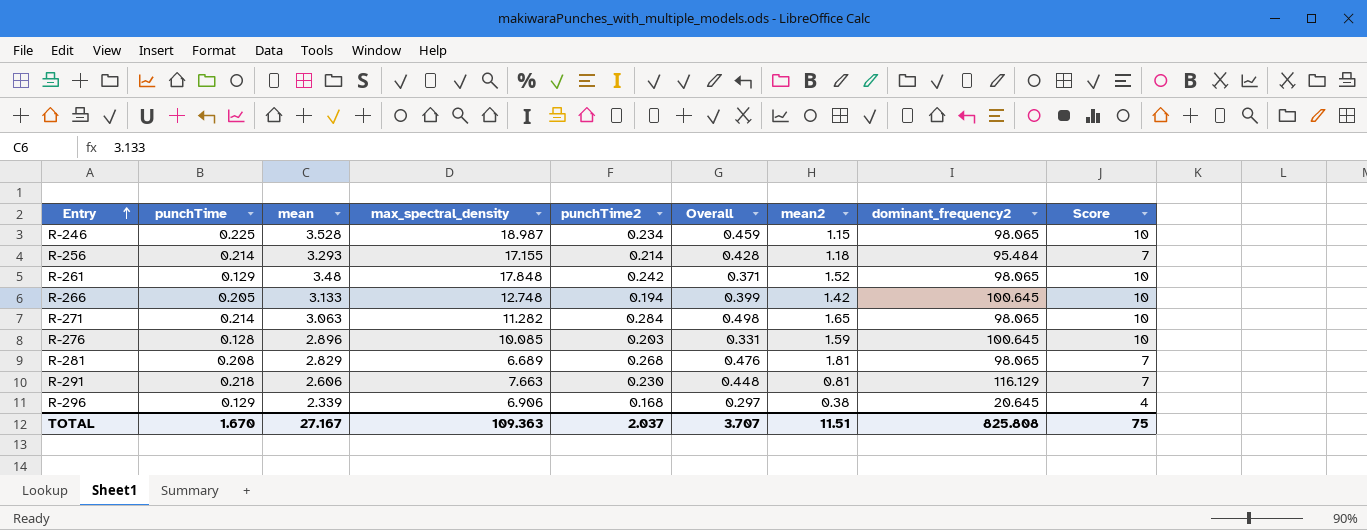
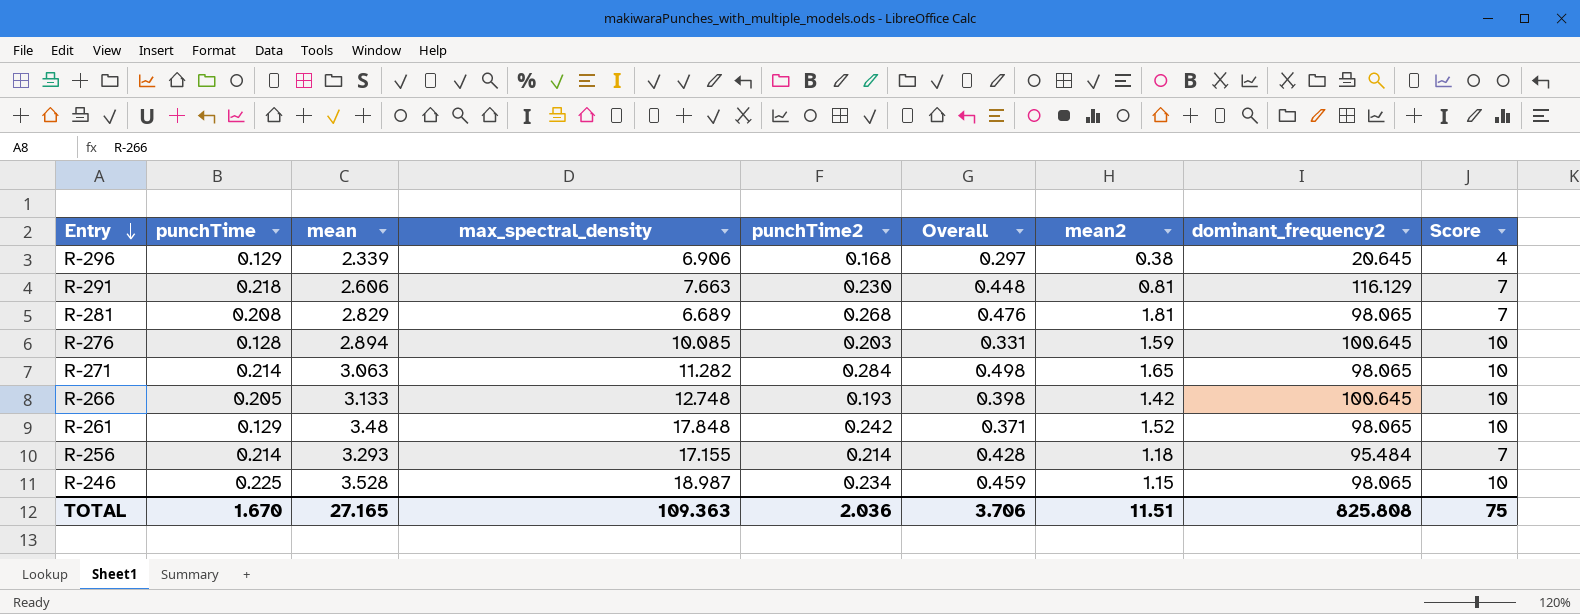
row order: Entry ascending -> Entry descending
R-276 | mean: 2.896 -> 2.894
R-266 | punchTime2: 0.194 -> 0.193
R-266 | Overall: 0.399 -> 0.398
TOTAL | mean: 27.167 -> 27.165
TOTAL | punchTime2: 2.037 -> 2.036
TOTAL | Overall: 3.707 -> 3.706

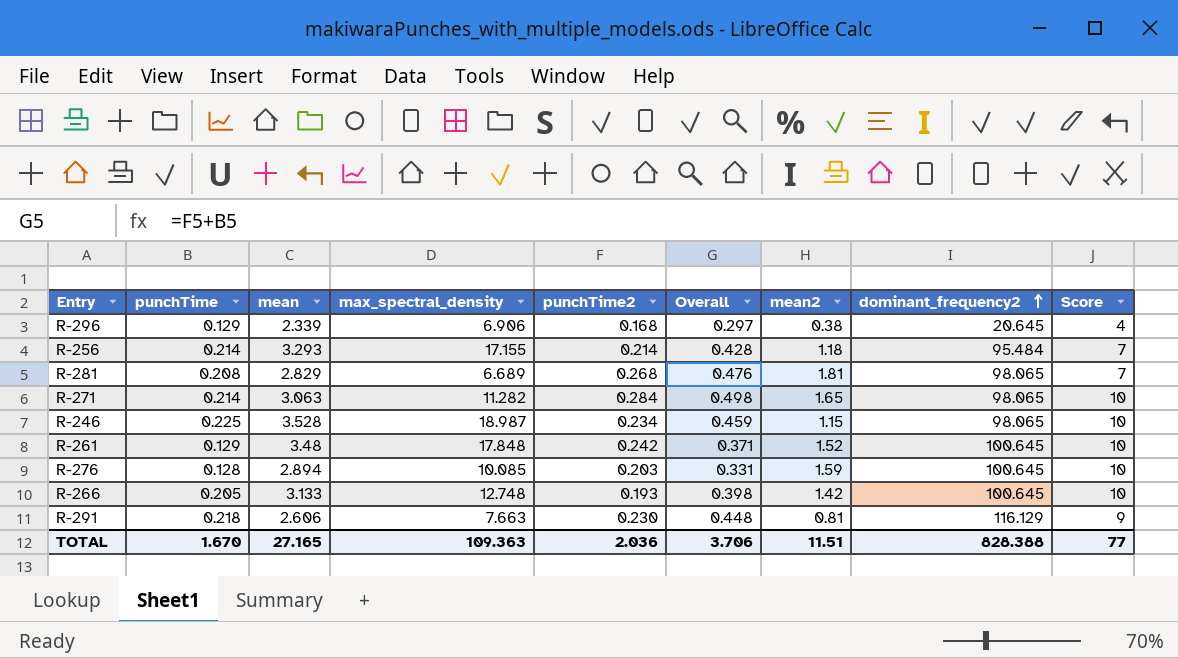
row order: Entry descending -> dominant_frequency2 ascending
R-261 | dominant_frequency2: 98.065 -> 100.645
R-291 | Score: 7 -> 9
TOTAL | dominant_frequency2: 825.808 -> 828.388
TOTAL | Score: 75 -> 77

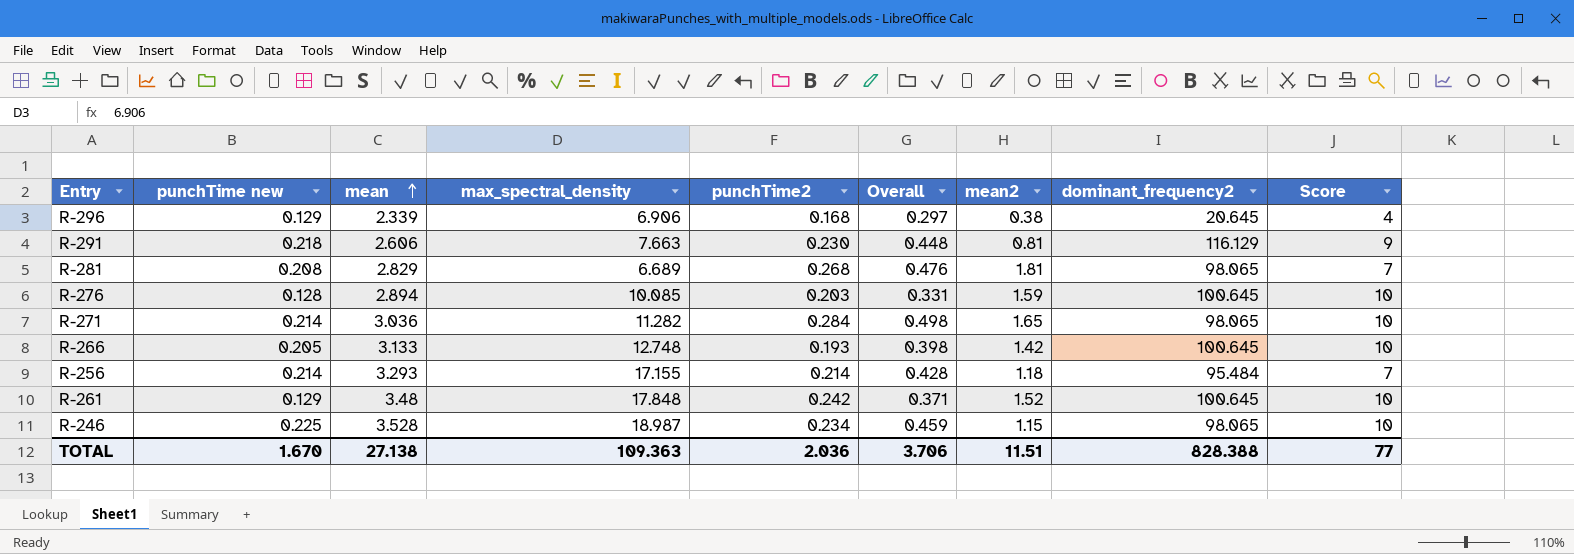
row order: dominant_frequency2 ascending -> mean ascending
column name: punchTime -> punchTime new
R-271 | mean: 3.063 -> 3.036
TOTAL | mean: 27.165 -> 27.138

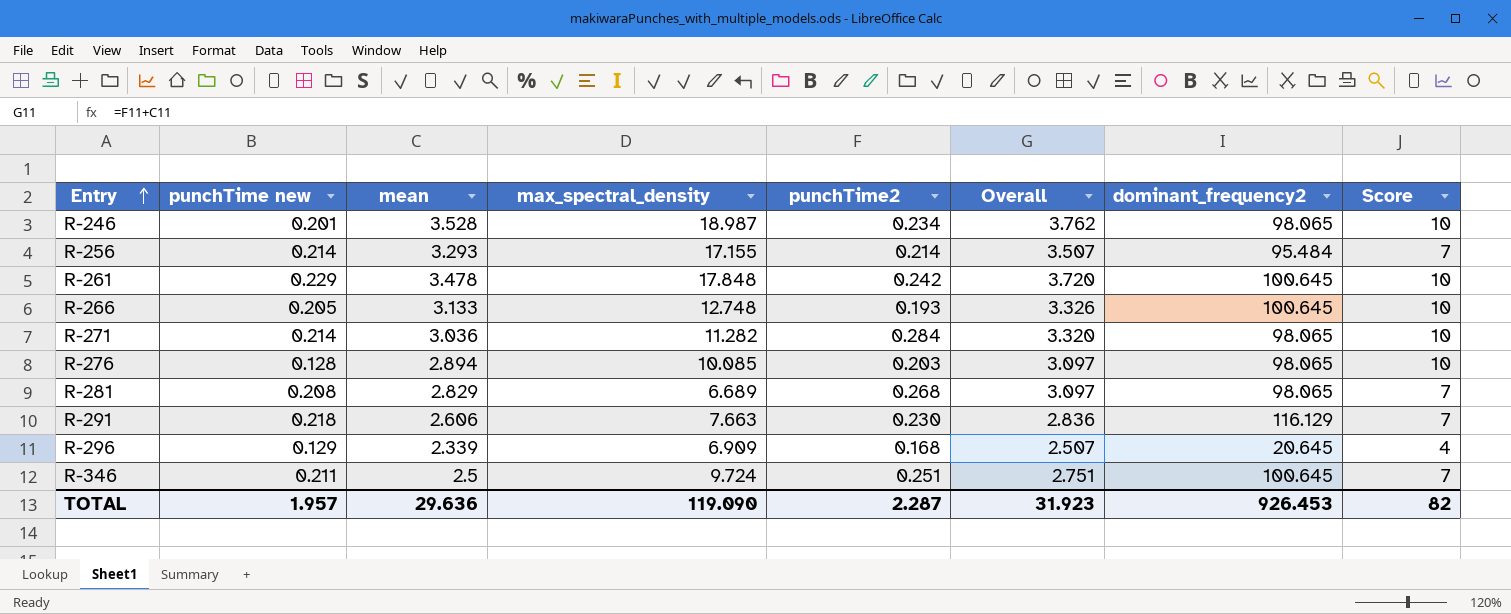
row order: mean ascending -> Entry ascending
column mean2 | position: 7 -> none
column Overall | formula: [punchTime new] + [punchTime2] -> [mean] + [punchTime2]
R-246 | punchTime new: 0.225 -> 0.201
R-261 | punchTime new: 0.129 -> 0.229
R-261 | mean: 3.48 -> 3.478
R-276 | dominant_frequency2: 100.645 -> 98.065
R-291 | Score: 9 -> 7
R-296 | max_spectral_density: 6.906 -> 6.909
row R-346: none -> 0.211 | 2.5 | 9.724 | 0.251 | 2.751 | 100.645 | 7
TOTAL | punchTime new: 1.670 -> 1.957
TOTAL | mean: 27.138 -> 29.636
TOTAL | max_spectral_density: 109.363 -> 119.090
TOTAL | punchTime2: 2.036 -> 2.287
TOTAL | Overall: 3.706 -> 31.923
TOTAL | dominant_frequency2: 828.388 -> 926.453
TOTAL | Score: 77 -> 82

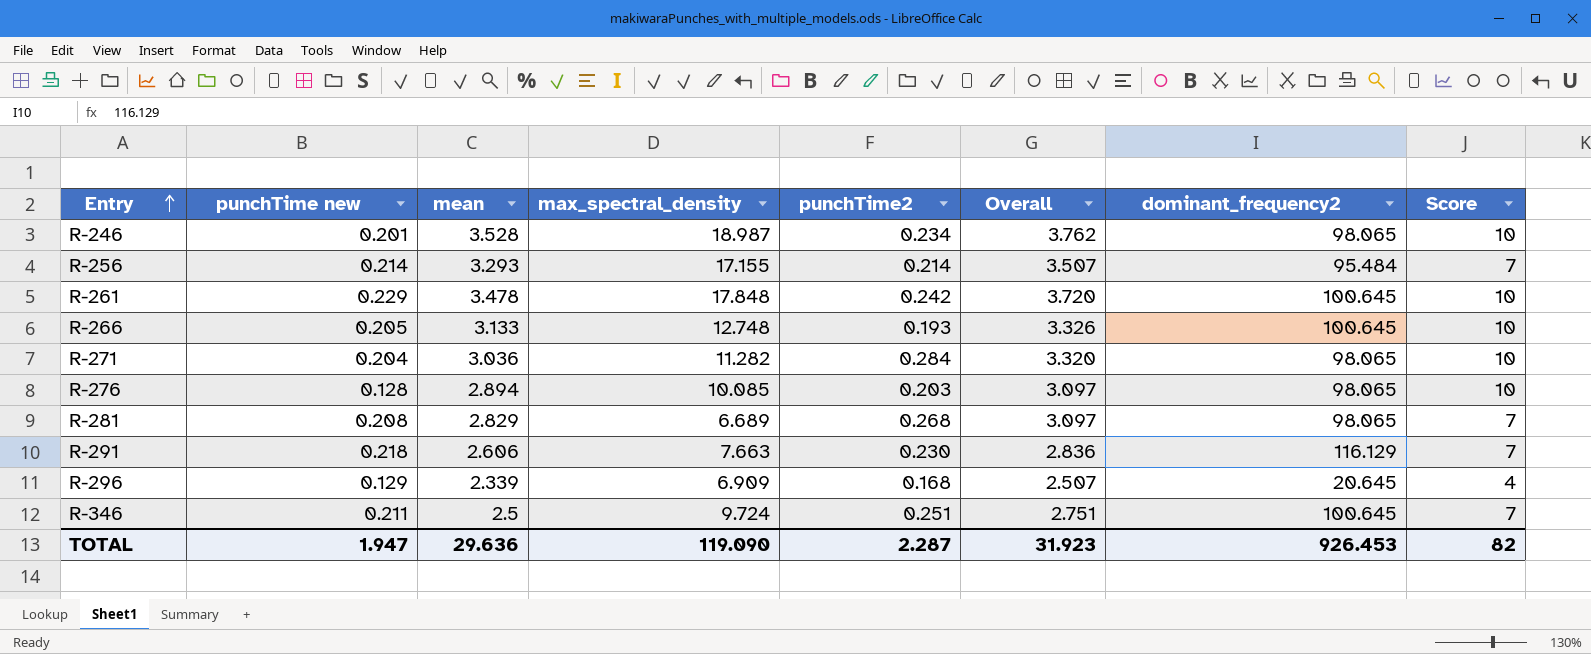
R-271 | punchTime new: 0.214 -> 0.204
TOTAL | punchTime new: 1.957 -> 1.947

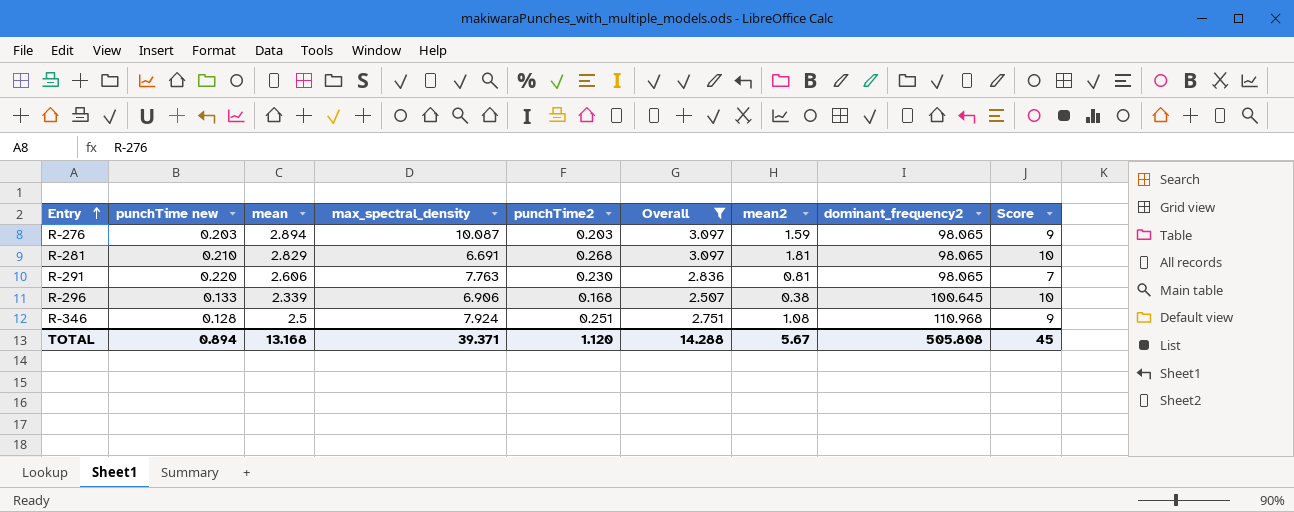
filter: none -> Overall <= 3.097
column mean2 | position: none -> 7
R-276 | punchTime new: 0.128 -> 0.203
R-276 | max_spectral_density: 10.085 -> 10.087
R-276 | Score: 10 -> 9
R-281 | punchTime new: 0.208 -> 0.210
R-281 | max_spectral_density: 6.689 -> 6.691
R-281 | Score: 7 -> 10
R-291 | punchTime new: 0.218 -> 0.220
R-291 | max_spectral_density: 7.663 -> 7.763
R-291 | dominant_frequency2: 116.129 -> 98.065
R-296 | punchTime new: 0.129 -> 0.133
R-296 | max_spectral_density: 6.909 -> 6.906
R-296 | dominant_frequency2: 20.645 -> 100.645
R-296 | Score: 4 -> 10
R-346 | punchTime new: 0.211 -> 0.128
R-346 | max_spectral_density: 9.724 -> 7.924
R-346 | dominant_frequency2: 100.645 -> 110.968
R-346 | Score: 7 -> 9
TOTAL | punchTime new: 1.947 -> 0.894
TOTAL | mean: 29.636 -> 13.168
TOTAL | max_spectral_density: 119.090 -> 39.371
TOTAL | punchTime2: 2.287 -> 1.120
TOTAL | Overall: 31.923 -> 14.288
TOTAL | dominant_frequency2: 926.453 -> 505.808
TOTAL | Score: 82 -> 45

